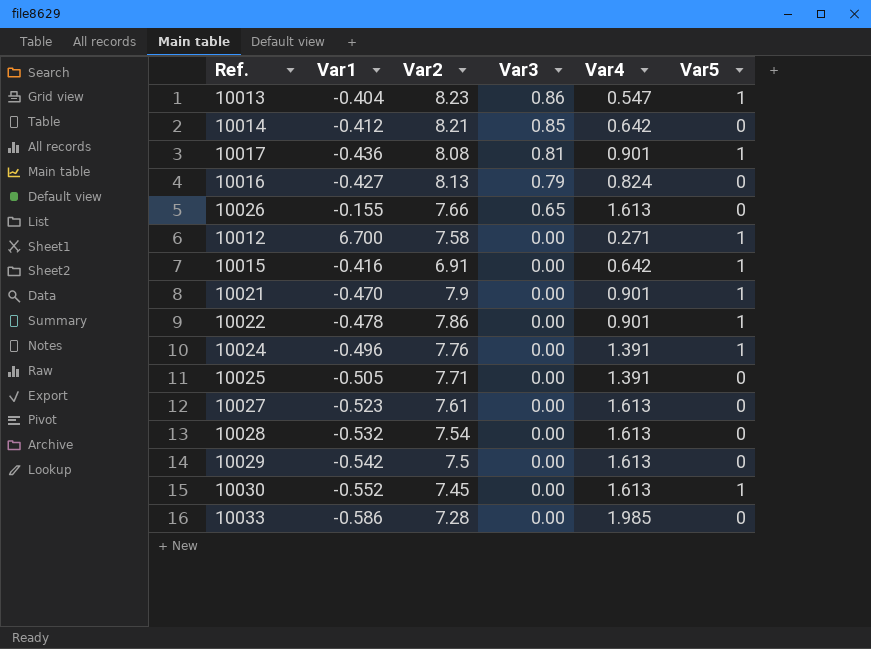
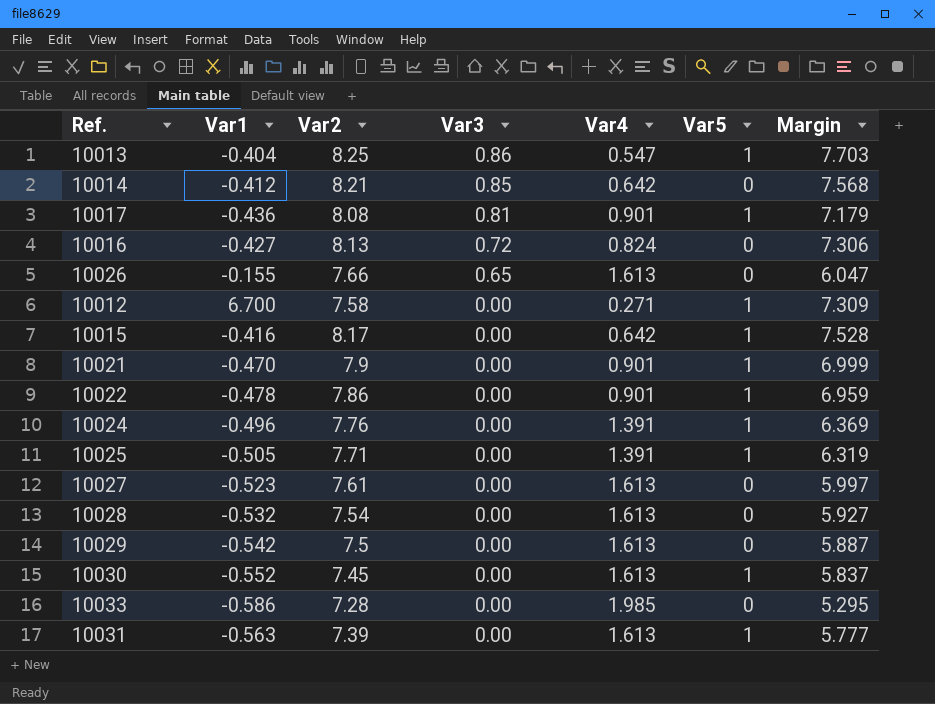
column Margin | formula: none -> [Var2] - [Var4]
10013 | Var2: 8.23 -> 8.25
10016 | Var3: 0.79 -> 0.72
10015 | Var2: 6.91 -> 8.17
10025 | Var5: 0 -> 1
row 10031: none -> -0.563 | 7.39 | 0.00 | 1.613 | 1 | 5.777

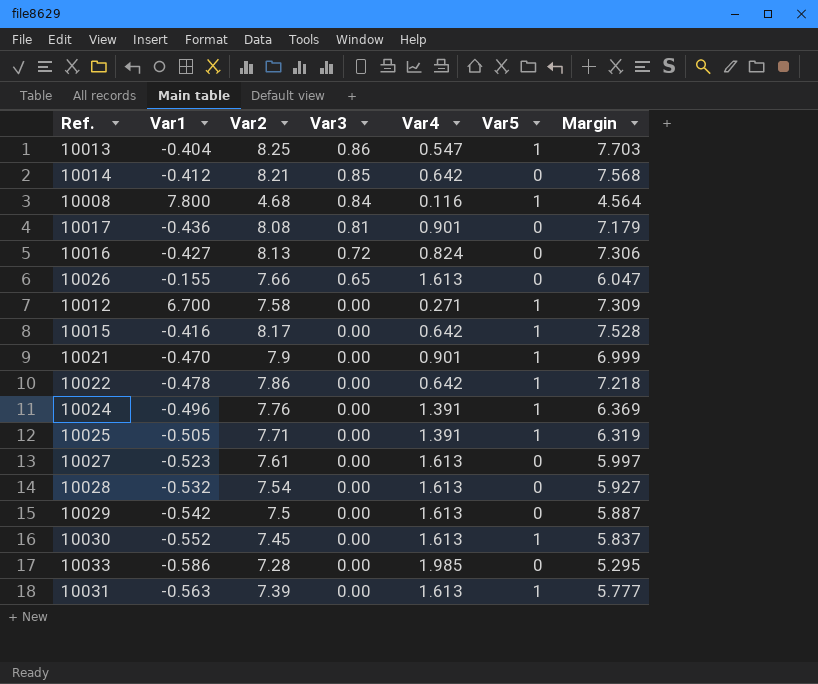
row 10008: none -> 7.800 | 4.68 | 0.84 | 0.116 | 1 | 4.564
10017 | Var5: 1 -> 0
10022 | Var4: 0.901 -> 0.642
10022 | Margin: 6.959 -> 7.218

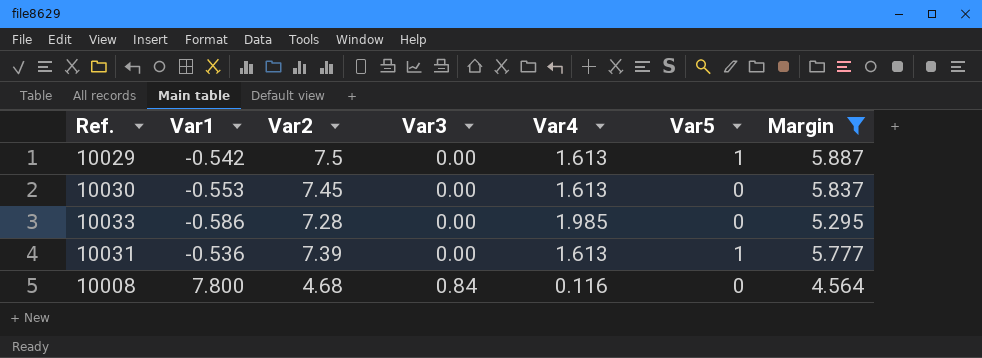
filter: none -> Margin <= 5.887
row order: Var3 descending -> Var3 ascending
10029 | Var5: 0 -> 1
10030 | Var1: -0.552 -> -0.553
10030 | Var5: 1 -> 0
10031 | Var1: -0.563 -> -0.536
10008 | Var5: 1 -> 0

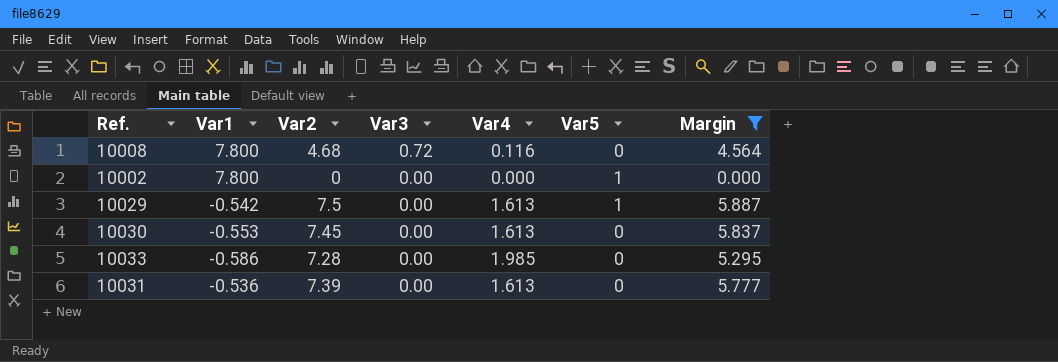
row order: Var3 ascending -> Var3 descending
10008 | Var3: 0.84 -> 0.72
row 10002: none -> 7.800 | 0 | 0.00 | 0.000 | 1 | 0.000
10031 | Var5: 1 -> 0

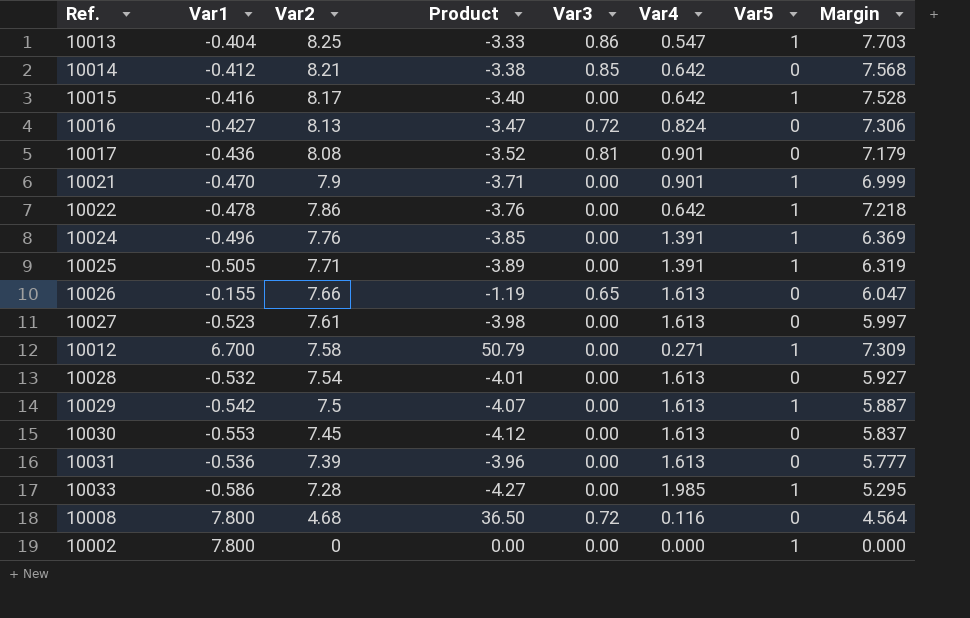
filter: Margin <= 5.887 -> none
row order: Var3 descending -> Var2 descending
column Product | formula: none -> [Var1] * [Var2]
10033 | Var5: 0 -> 1

